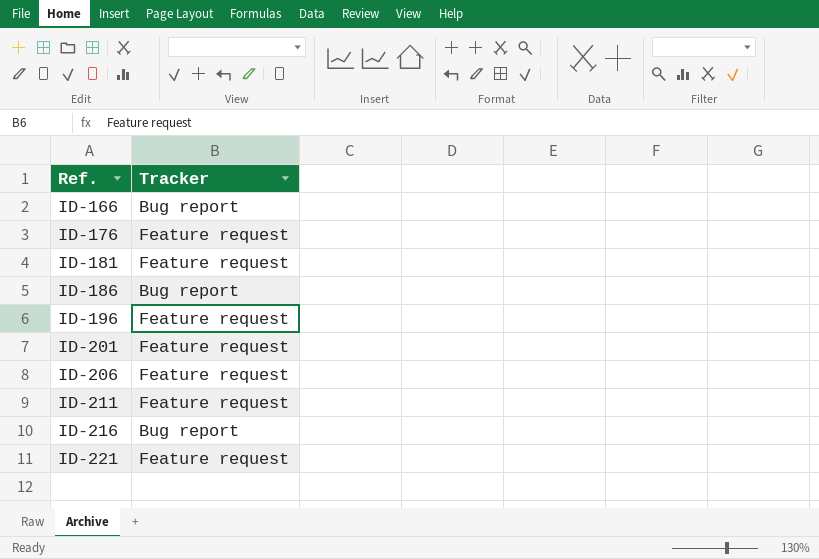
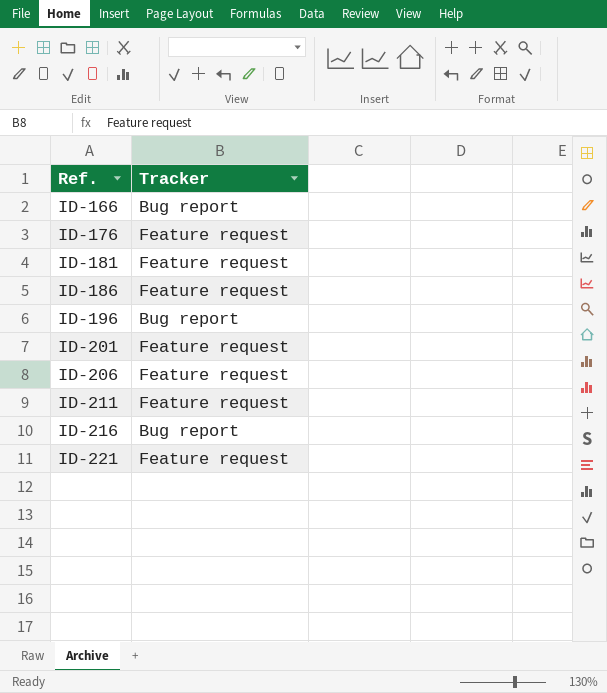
ID-186 | Tracker: Bug report -> Feature request
ID-196 | Tracker: Feature request -> Bug report

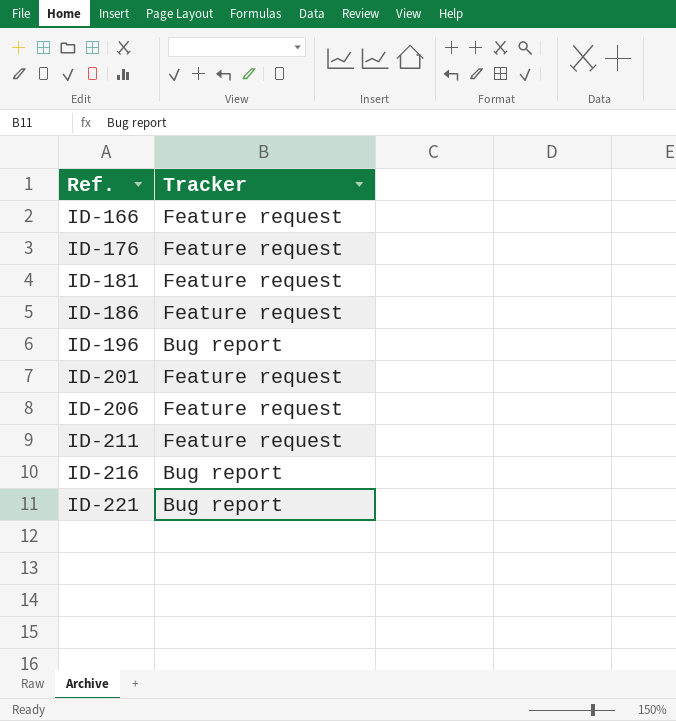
ID-166 | Tracker: Bug report -> Feature request
ID-221 | Tracker: Feature request -> Bug report

